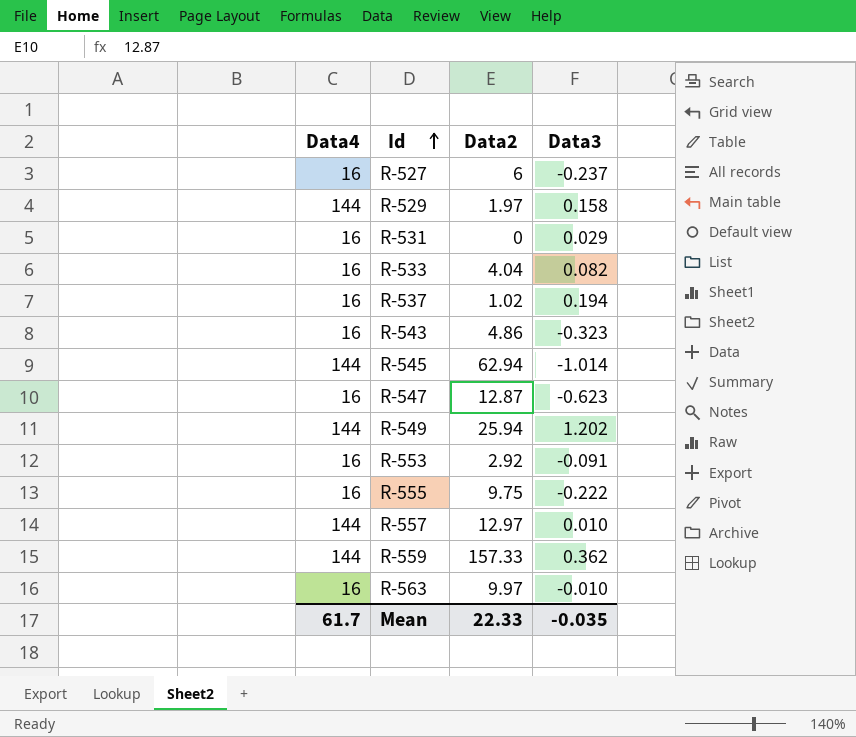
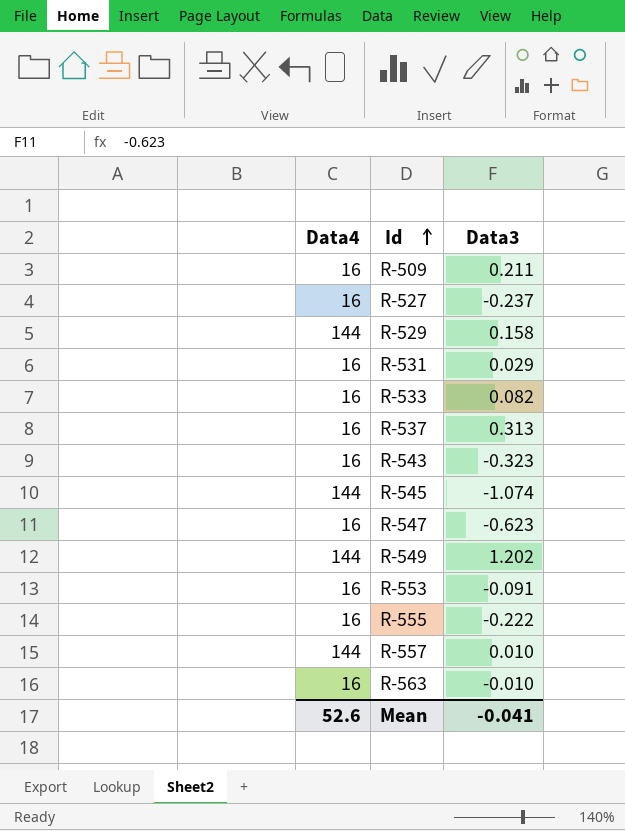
column Data2 | position: 3 -> none
row R-559: 144 | 157.33 | 0.362 -> none
row R-509: none -> 16 | 0.211
R-537 | Data3: 0.194 -> 0.313
R-545 | Data3: -1.014 -> -1.074
Mean | Data4: 61.7 -> 52.6
Mean | Data3: -0.035 -> -0.041

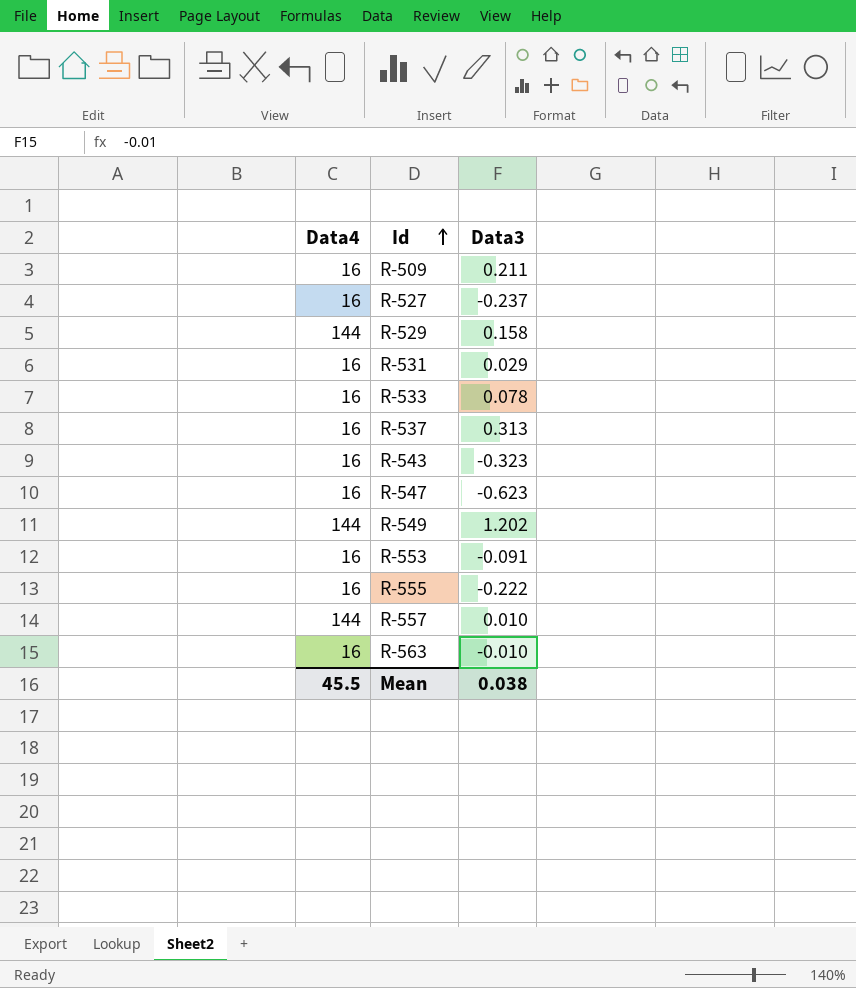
row R-545: 144 | -1.074 -> none
R-533 | Data3: 0.082 -> 0.078
Mean | Data4: 52.6 -> 45.5
Mean | Data3: -0.041 -> 0.038

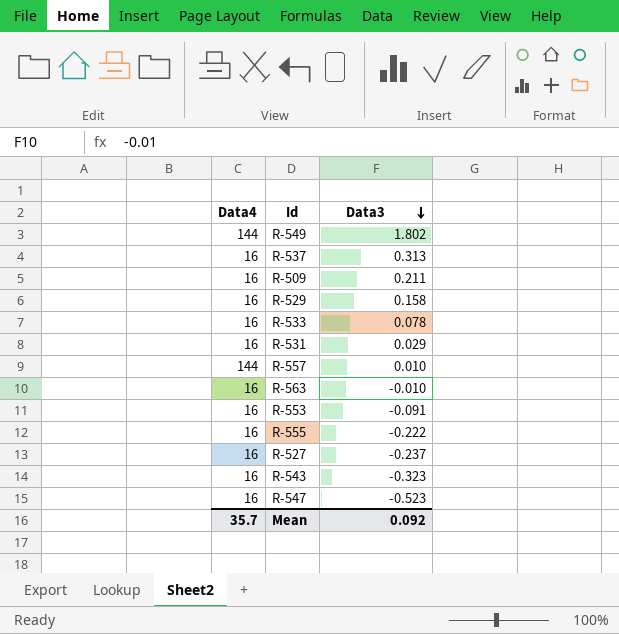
row order: Id ascending -> Data3 descending
R-549 | Data3: 1.202 -> 1.802
R-529 | Data4: 144 -> 16
R-547 | Data3: -0.623 -> -0.523
Mean | Data4: 45.5 -> 35.7
Mean | Data3: 0.038 -> 0.092

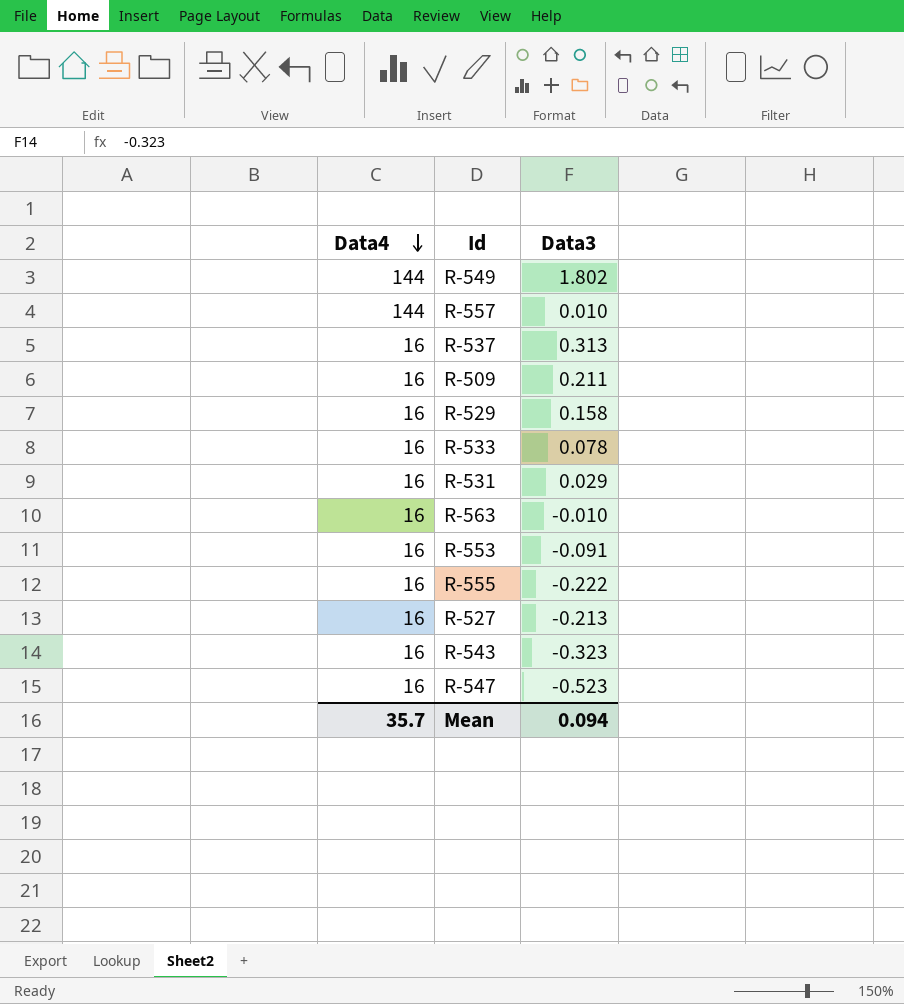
row order: Data3 descending -> Data4 descending
R-527 | Data3: -0.237 -> -0.213
Mean | Data3: 0.092 -> 0.094

